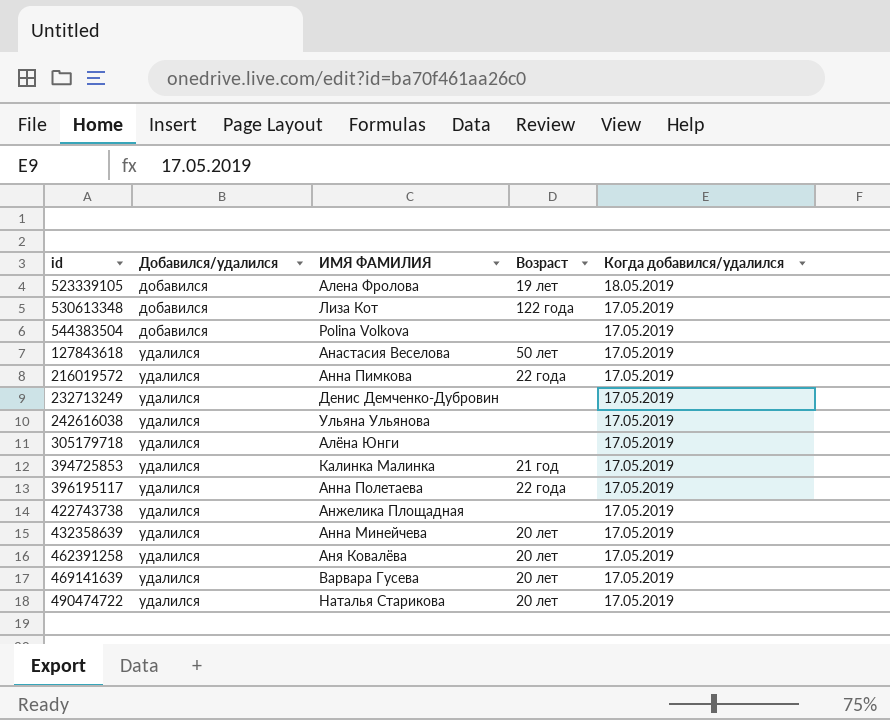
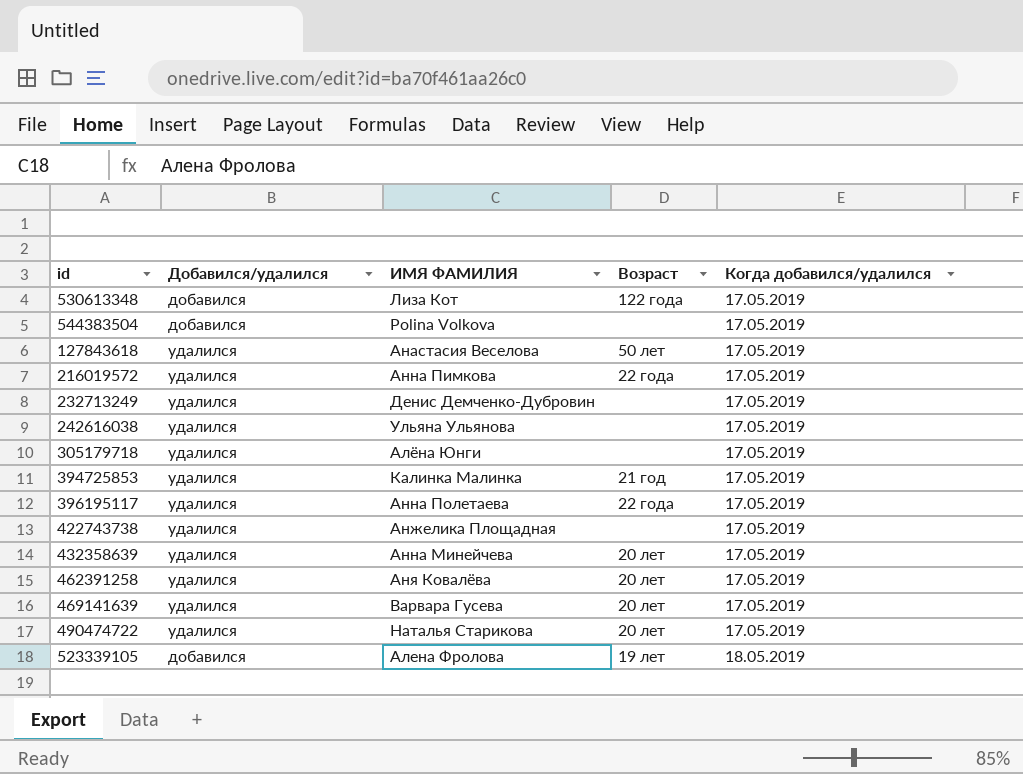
row order: Добавился/удалился ascending -> Когда добавился/удалился ascending

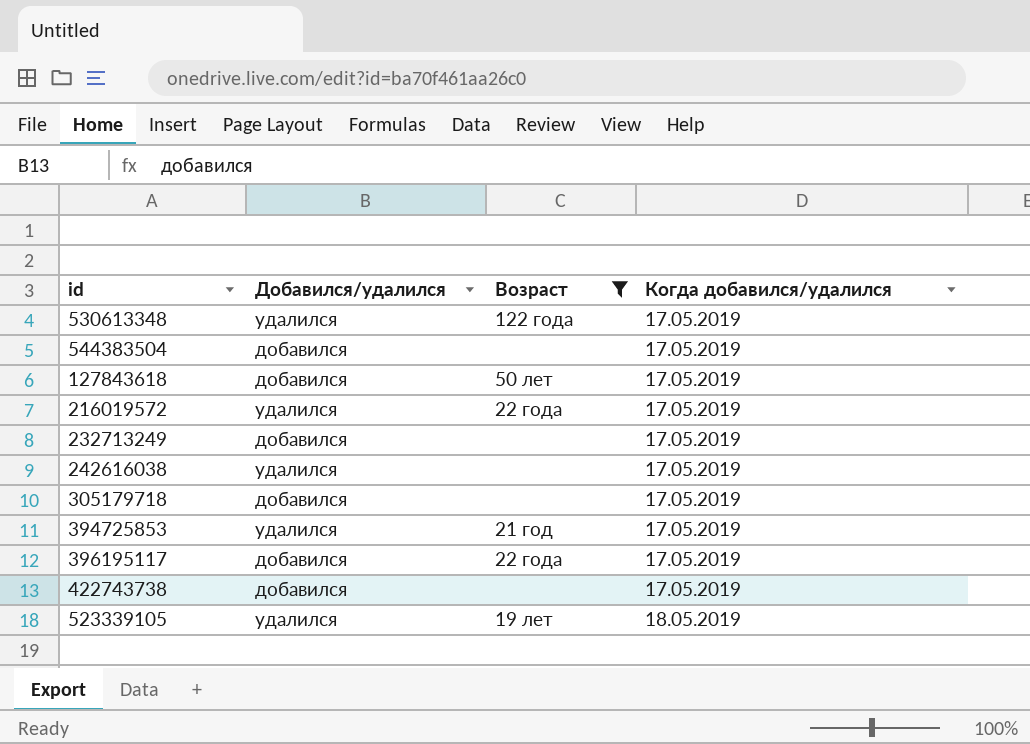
filter: none -> Возраст != 20 лет
column ИМЯ ФАМИЛИЯ | position: 3 -> none
530613348 | Добавился/удалился: добавился -> удалился
127843618 | Добавился/удалился: удалился -> добавился
232713249 | Добавился/удалился: удалился -> добавился
305179718 | Добавился/удалился: удалился -> добавился
396195117 | Добавился/удалился: удалился -> добавился
422743738 | Добавился/удалился: удалился -> добавился
523339105 | Добавился/удалился: добавился -> удалился

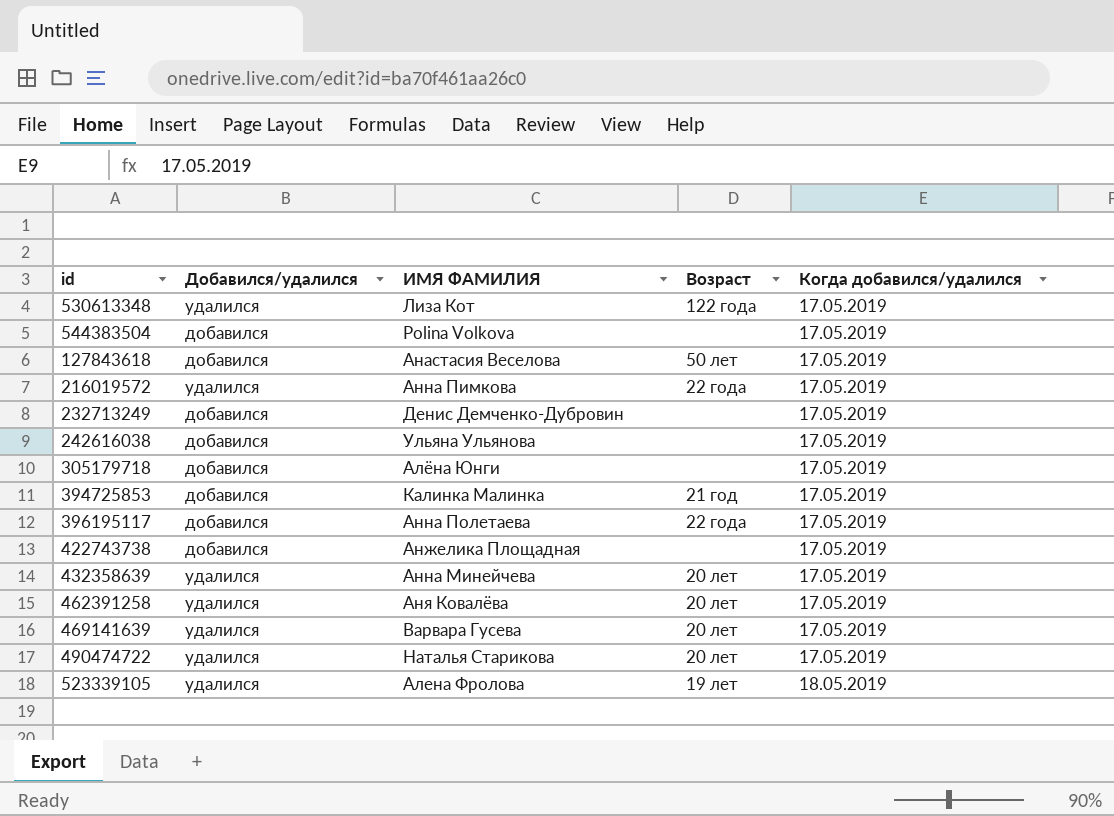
filter: Возраст != 20 лет -> none
column ИМЯ ФАМИЛИЯ | position: none -> 3
242616038 | Добавился/удалился: удалился -> добавился
394725853 | Добавился/удалился: удалился -> добавился

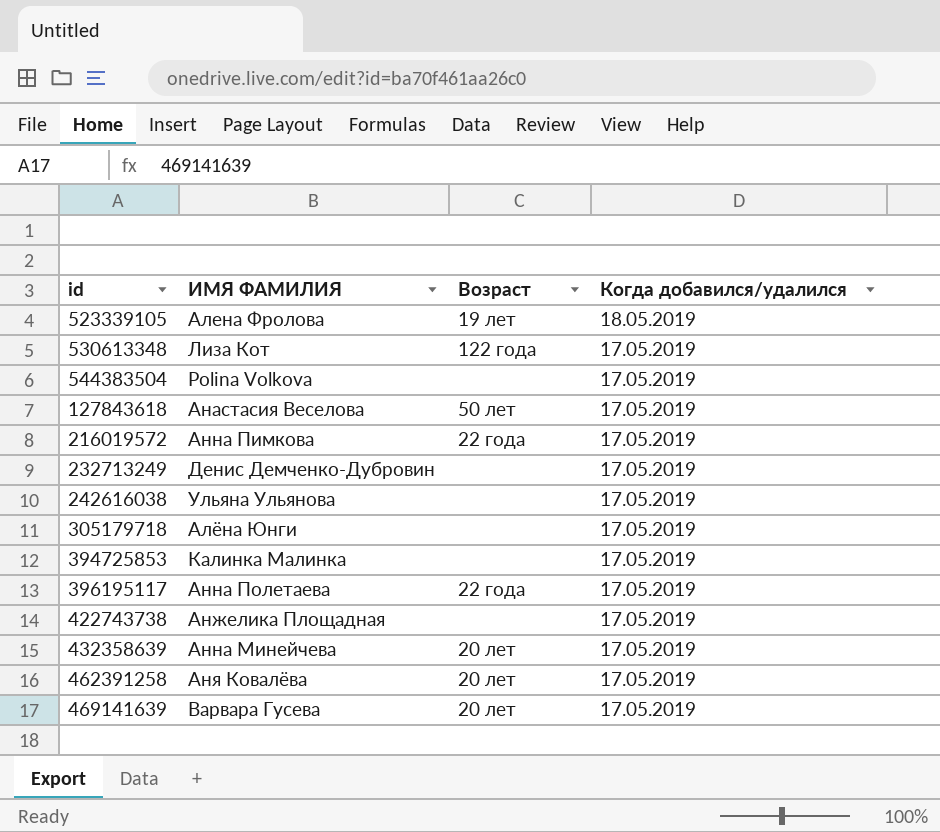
row order: Когда добавился/удалился ascending -> Когда добавился/удалился descending
column Добавился/удалился | position: 2 -> none
row 490474722: удалился | Наталья Старикова | 20 лет | 17.05.2019 -> none
394725853 | Возраст: 21 год -> none

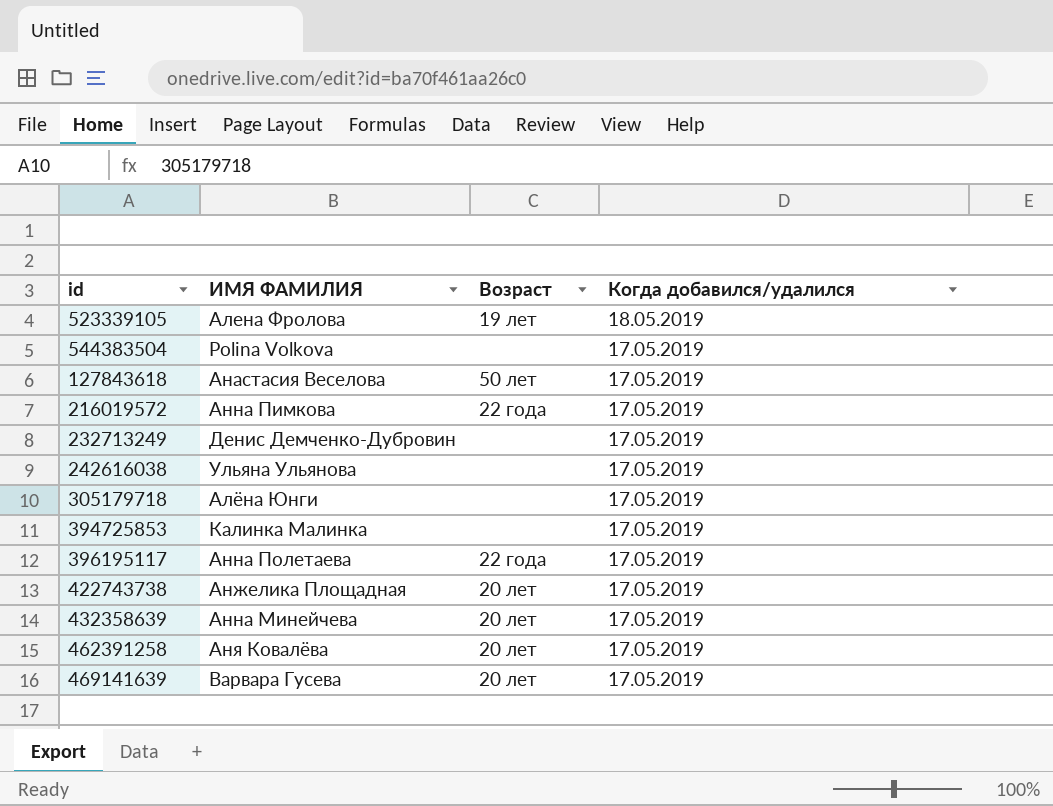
row 530613348: Лиза Кот | 122 года | 17.05.2019 -> none
422743738 | Возраст: none -> 20 лет

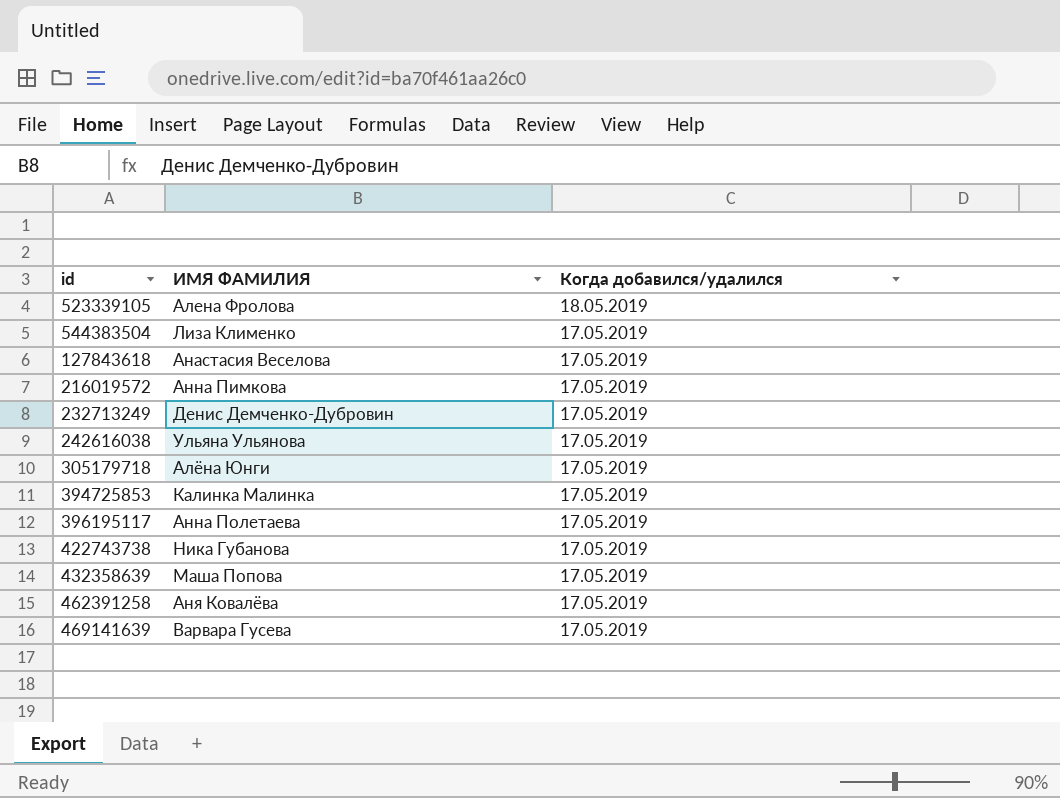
column Возраст | position: 3 -> none
544383504 | ИМЯ ФАМИЛИЯ: Polina Volkova -> Лиза Клименко
422743738 | ИМЯ ФАМИЛИЯ: Анжелика Площадная -> Ника Губанова
432358639 | ИМЯ ФАМИЛИЯ: Анна Минейчева -> Маша Попова

